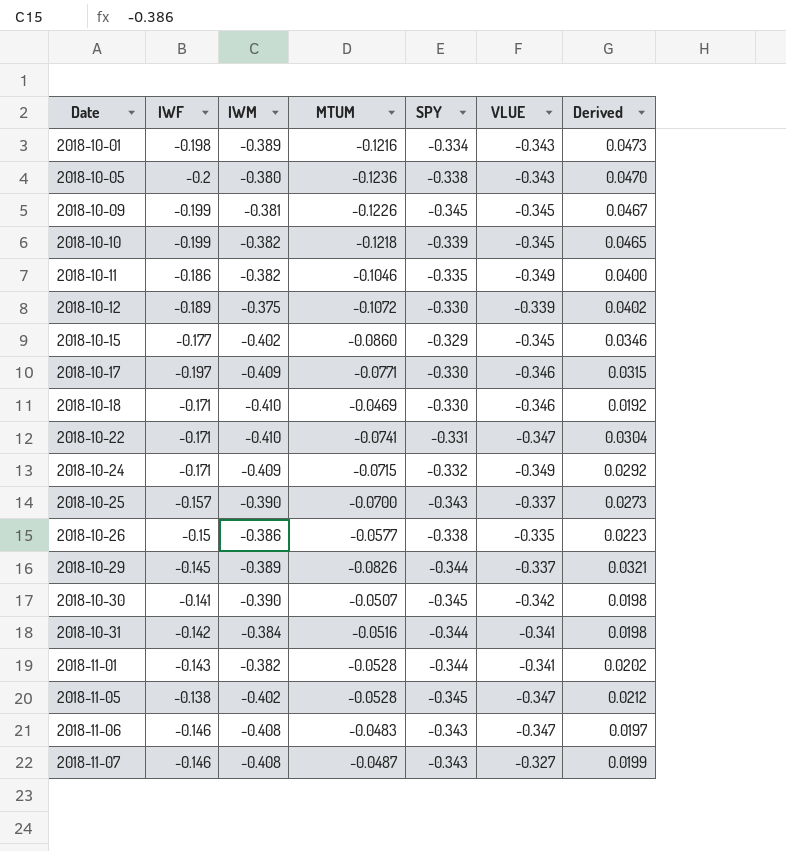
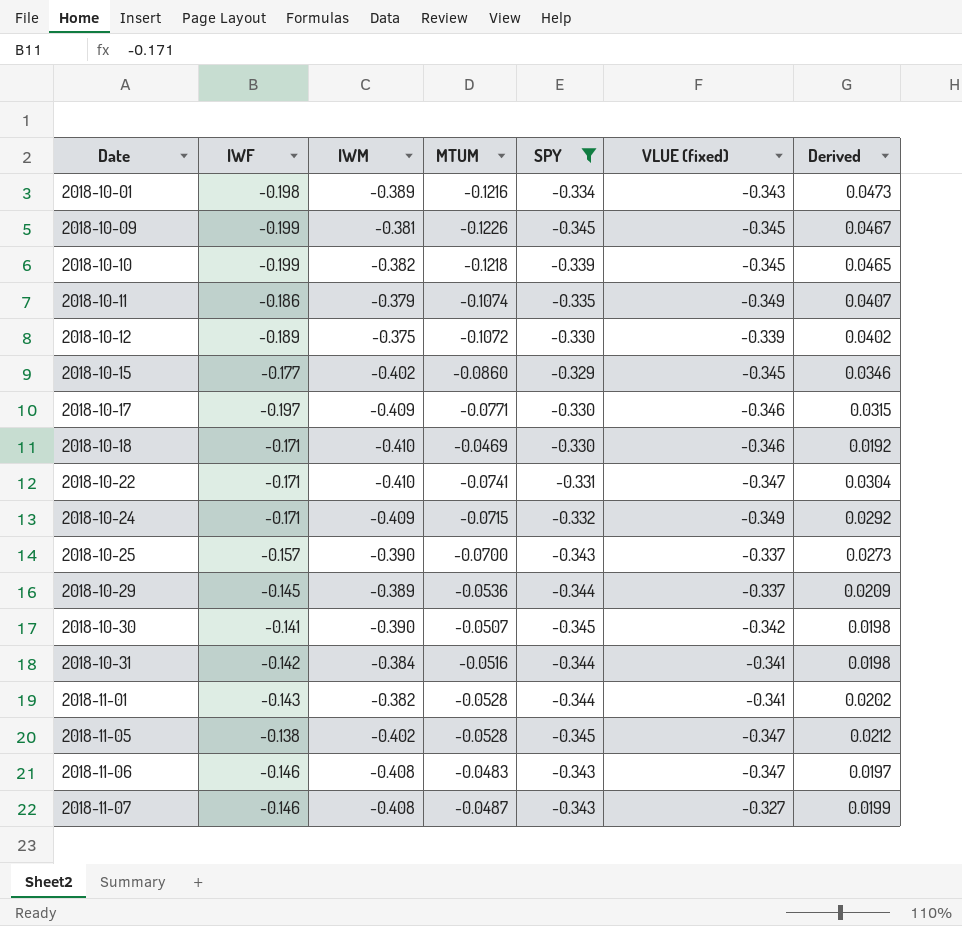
filter: none -> SPY != -0.338
column name: VLUE -> VLUE (fixed)
2018-10-11 | IWM: -0.382 -> -0.379
2018-10-11 | MTUM: -0.1046 -> -0.1074
2018-10-11 | Derived: 0.0400 -> 0.0407
2018-10-29 | MTUM: -0.0826 -> -0.0536
2018-10-29 | Derived: 0.0321 -> 0.0209

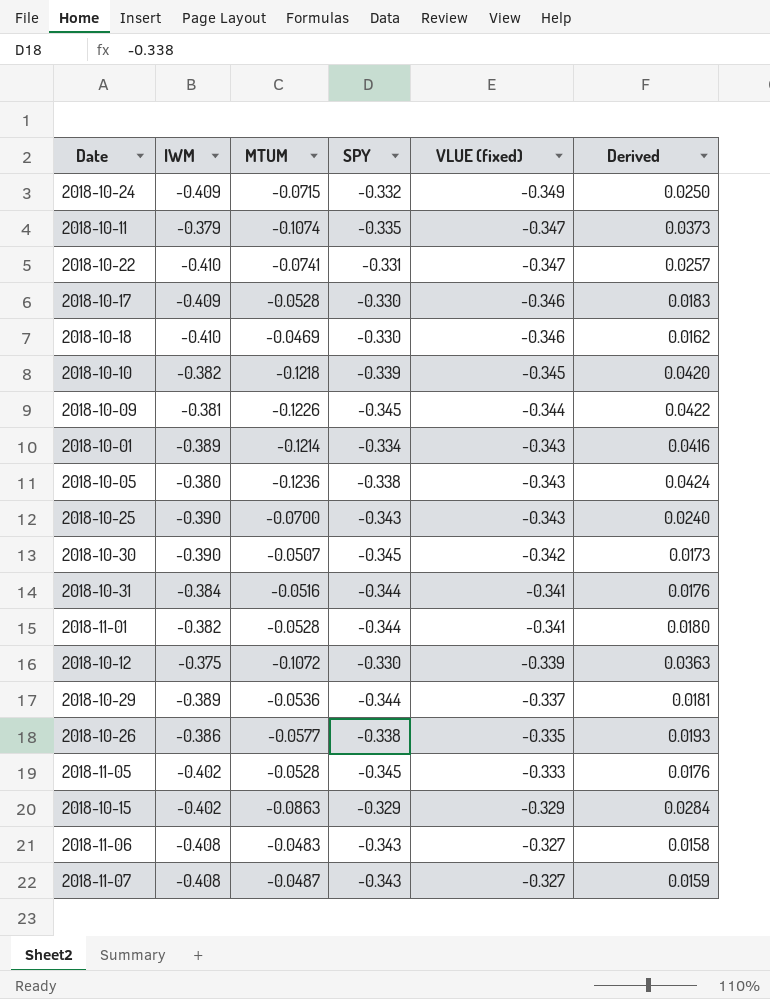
filter: SPY != -0.338 -> none
row order: Date ascending -> VLUE (fixed) ascending
column IWF | position: 2 -> none
column Derived | formula: [IWM] * [MTUM] -> [MTUM] * [VLUE (fixed)]
2018-10-11 | VLUE (fixed): -0.349 -> -0.347
2018-10-17 | MTUM: -0.0771 -> -0.0528
2018-10-09 | VLUE (fixed): -0.345 -> -0.344
2018-10-01 | MTUM: -0.1216 -> -0.1214
2018-10-25 | VLUE (fixed): -0.337 -> -0.343
2018-11-05 | VLUE (fixed): -0.347 -> -0.333
2018-10-15 | MTUM: -0.0860 -> -0.0863
2018-10-15 | VLUE (fixed): -0.345 -> -0.329
2018-11-06 | VLUE (fixed): -0.347 -> -0.327

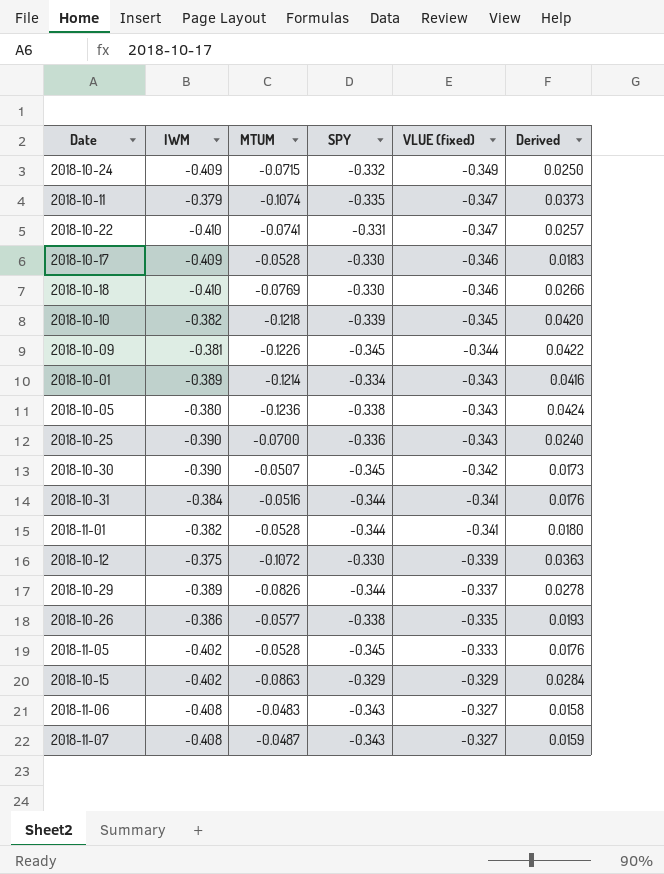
2018-10-18 | MTUM: -0.0469 -> -0.0769
2018-10-18 | Derived: 0.0162 -> 0.0266
2018-10-25 | SPY: -0.343 -> -0.336
2018-10-29 | MTUM: -0.0536 -> -0.0826
2018-10-29 | Derived: 0.0181 -> 0.0278

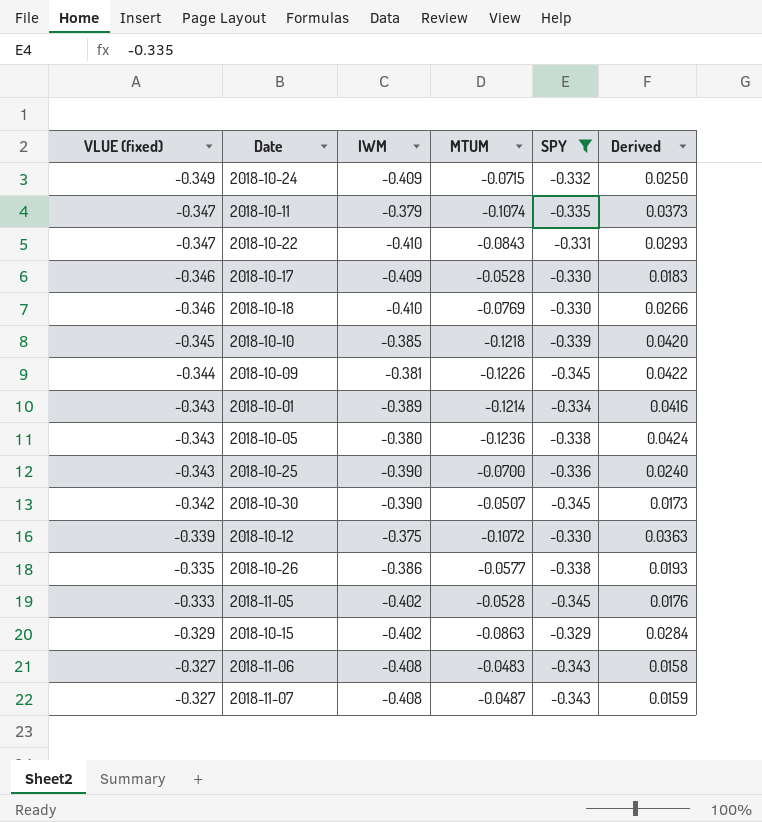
filter: none -> SPY != -0.344
column VLUE (fixed) | position: 5 -> 1
2018-10-22 | MTUM: -0.0741 -> -0.0843
2018-10-22 | Derived: 0.0257 -> 0.0293
2018-10-10 | IWM: -0.382 -> -0.385

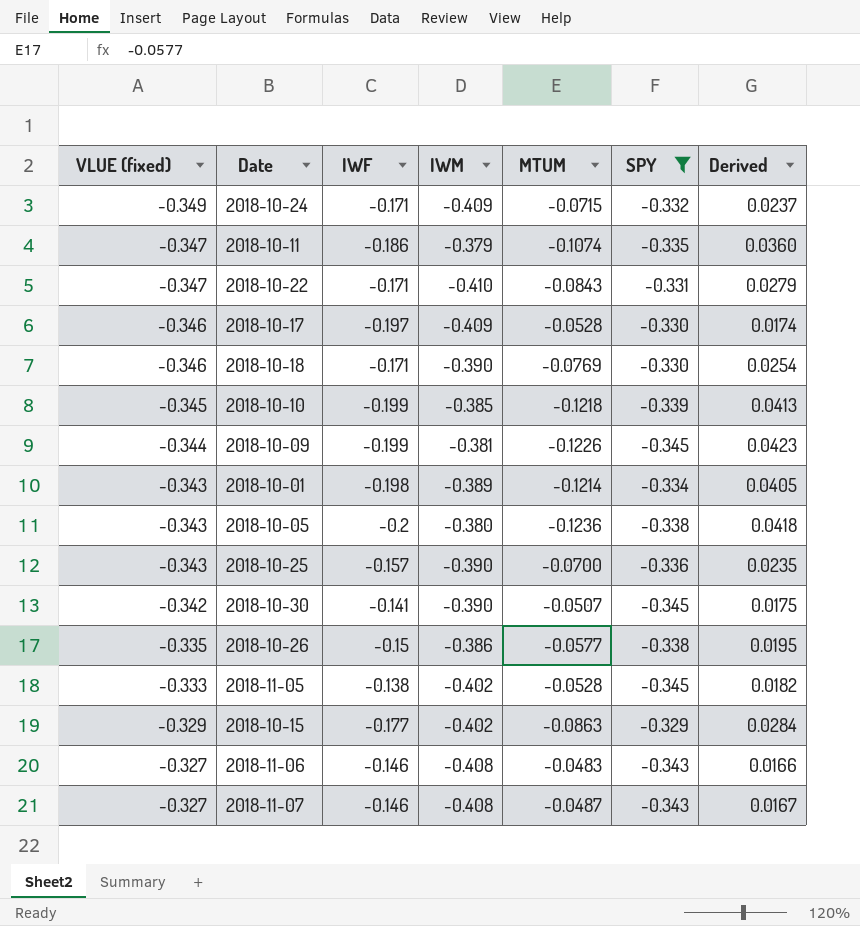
column IWF | position: none -> 3
column Derived | formula: [VLUE (fixed)] * [MTUM] -> [MTUM] * [SPY]
row 2018-10-12: -0.339 | -0.375 | -0.1072 | -0.330 | 0.0363 -> none
2018-10-18 | IWM: -0.410 -> -0.390

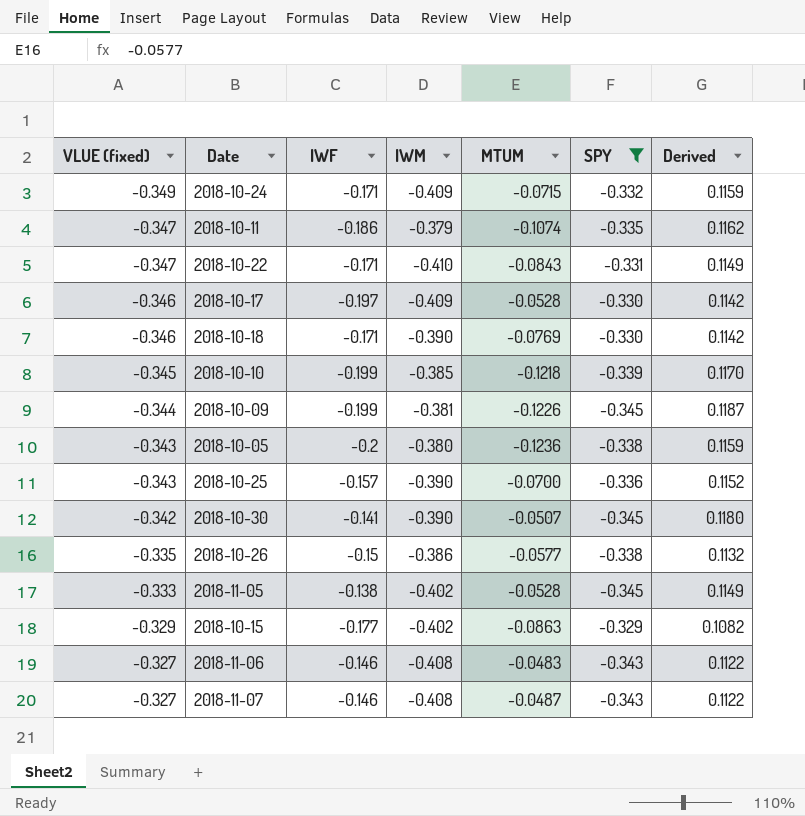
column Derived | formula: [MTUM] * [SPY] -> [VLUE (fixed)] * [SPY]
row 2018-10-01: -0.343 | -0.198 | -0.389 | -0.1214 | -0.334 | 0.0405 -> none

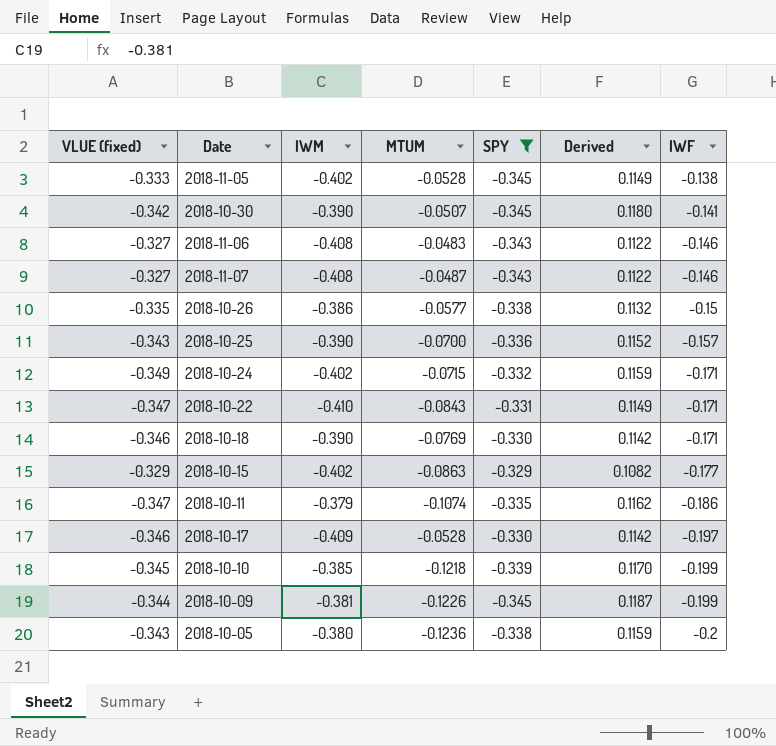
row order: VLUE (fixed) ascending -> IWF descending
column IWF | position: 3 -> 7
2018-10-24 | IWM: -0.409 -> -0.402

